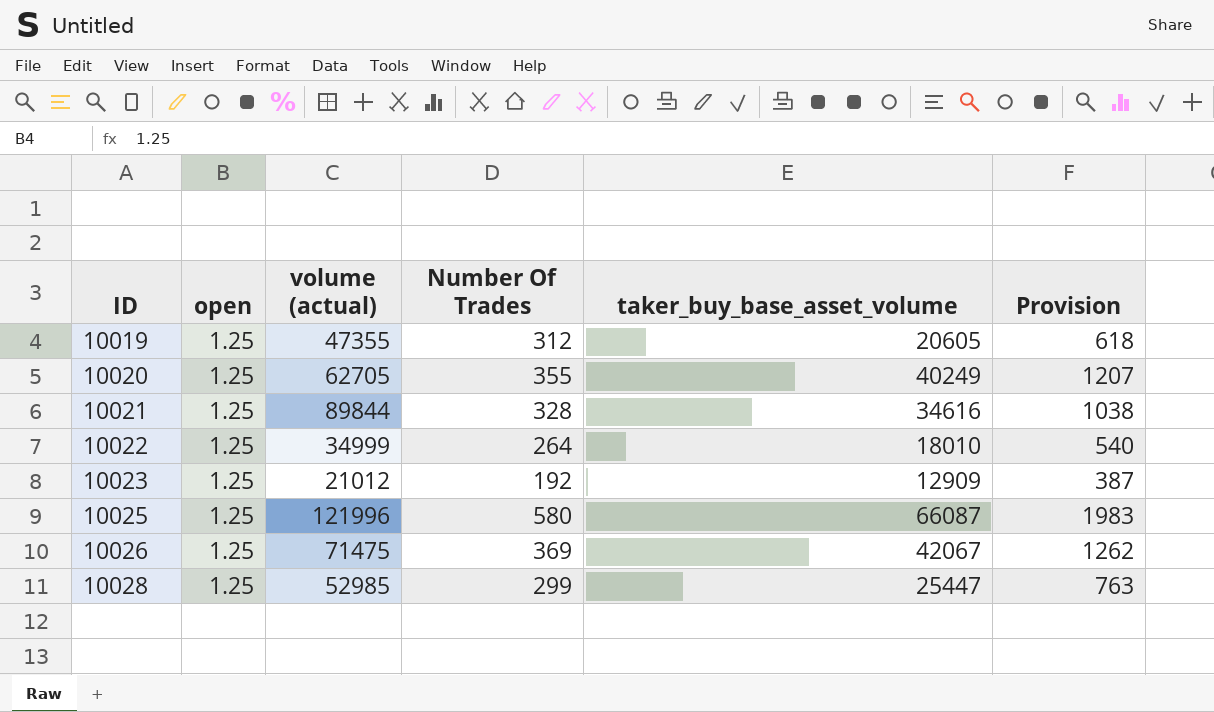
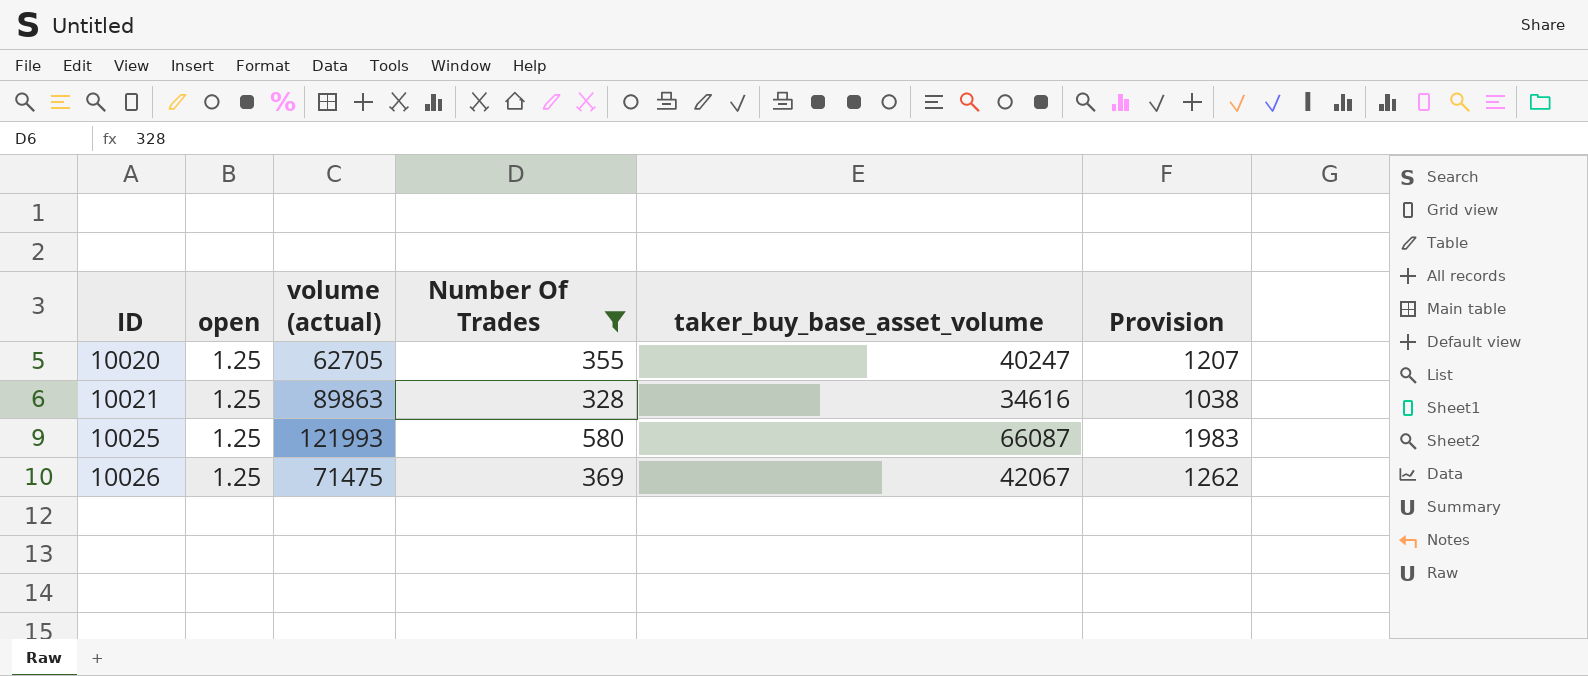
filter: none -> Number Of Trades >= 328
10020 | taker_buy_base_asset_volume: 40249 -> 40247
10021 | volume (actual): 89844 -> 89863
10025 | volume (actual): 121996 -> 121993

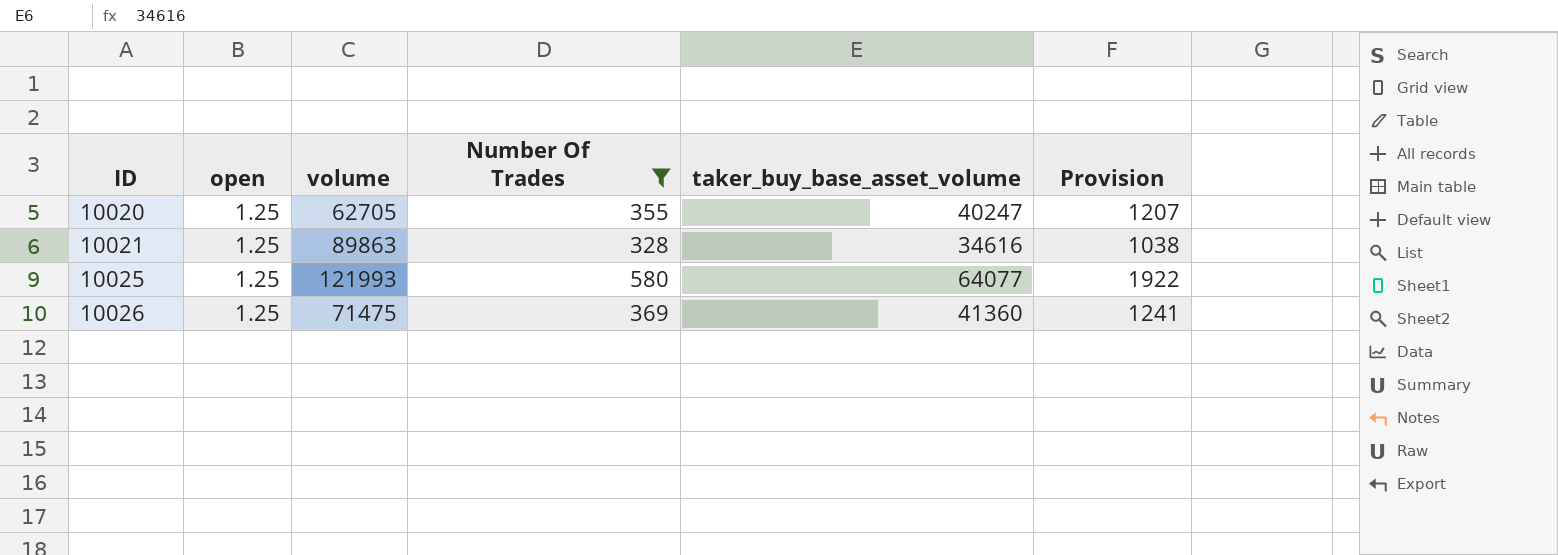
column name: volume (actual) -> volume
10025 | taker_buy_base_asset_volume: 66087 -> 64077
10025 | Provision: 1983 -> 1922
10026 | taker_buy_base_asset_volume: 42067 -> 41360
10026 | Provision: 1262 -> 1241

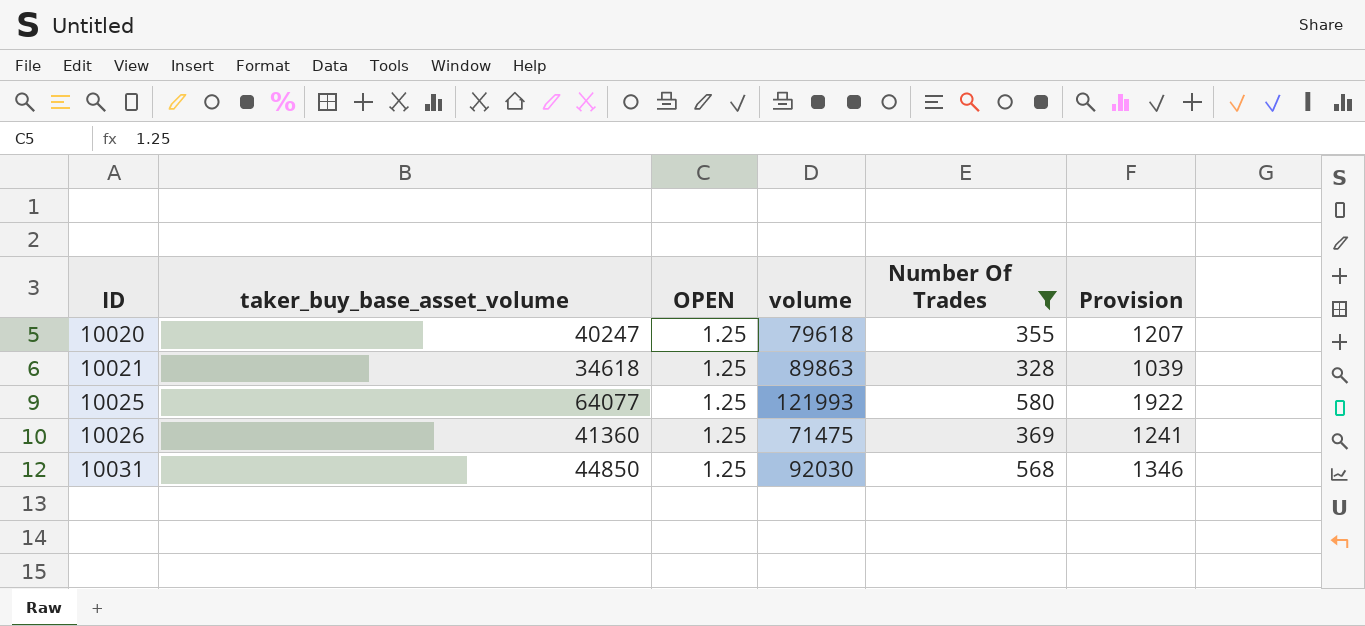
column taker_buy_base_asset_volume | position: 5 -> 2
column name: open -> OPEN
10020 | volume: 62705 -> 79618
10021 | taker_buy_base_asset_volume: 34616 -> 34618
10021 | Provision: 1038 -> 1039
row 10031: none -> 44850 | 1.25 | 92030 | 568 | 1346

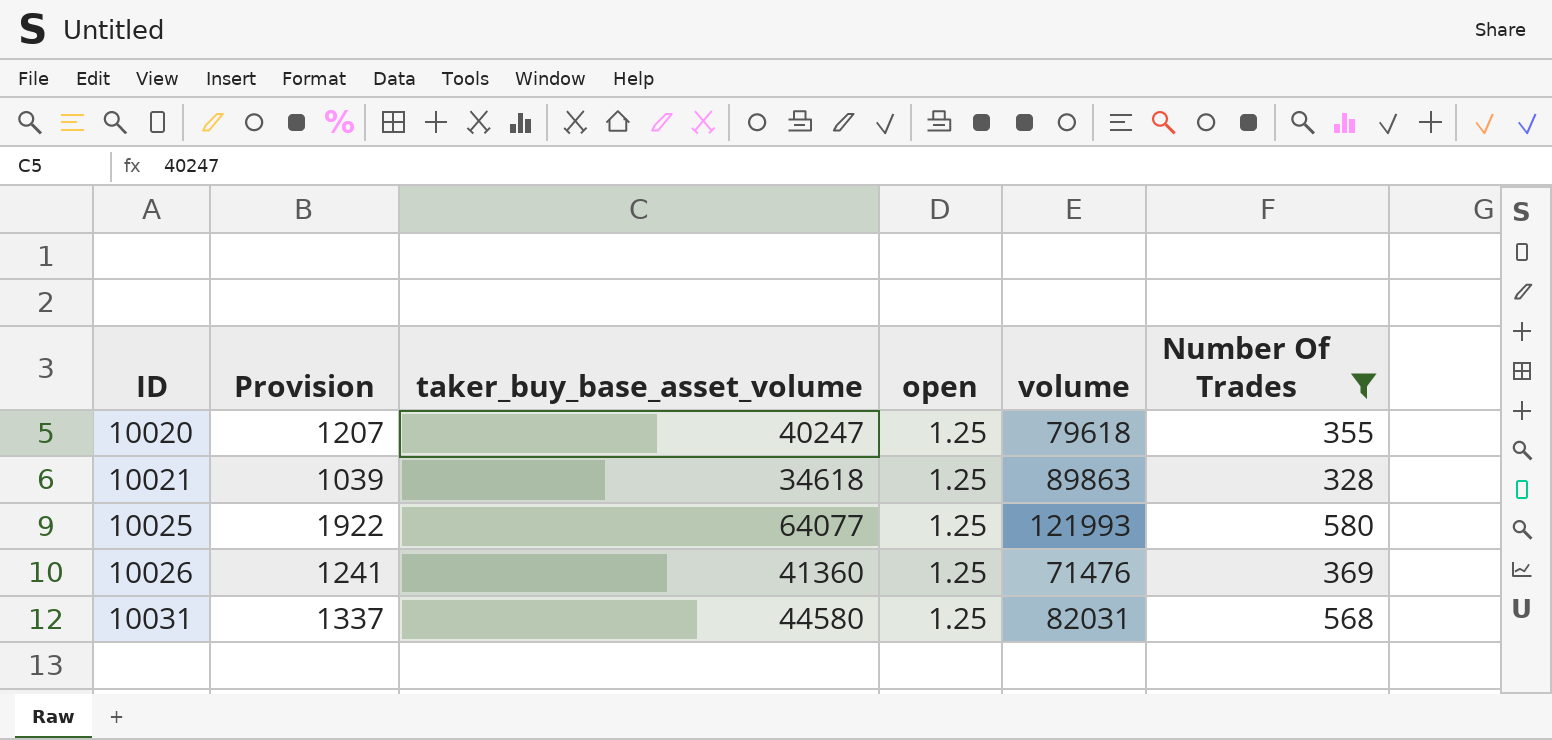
column Provision | position: 6 -> 2
column name: OPEN -> open
10026 | volume: 71475 -> 71476
10031 | Provision: 1346 -> 1337
10031 | taker_buy_base_asset_volume: 44850 -> 44580
10031 | volume: 92030 -> 82031

